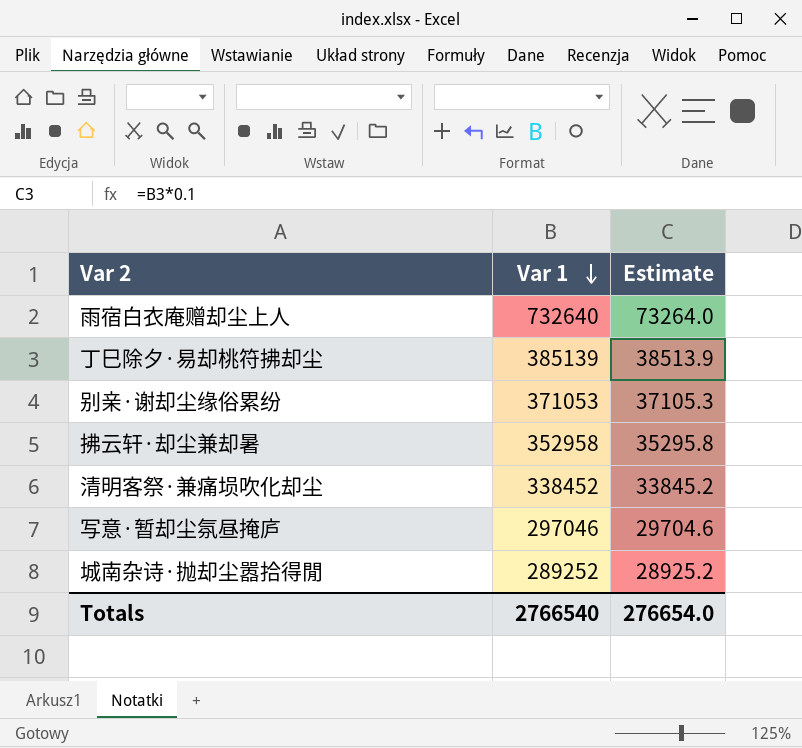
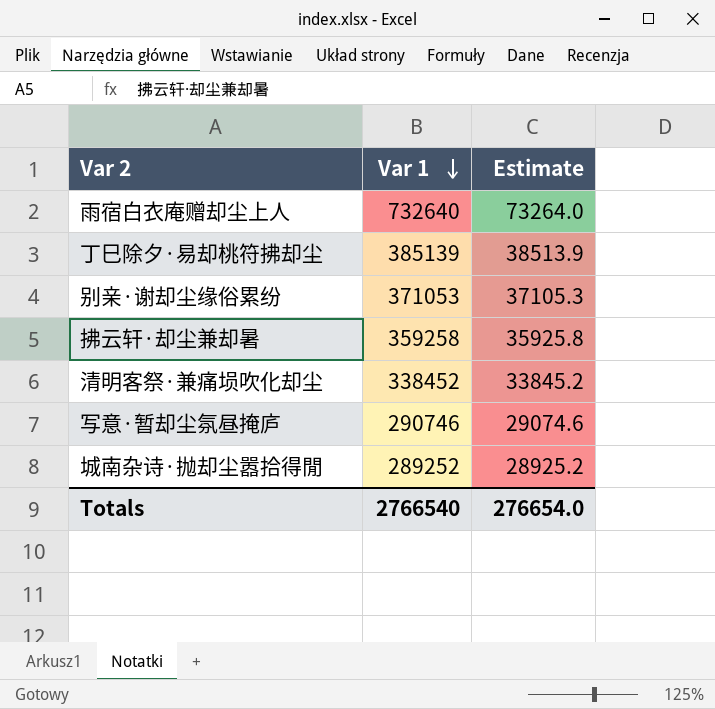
拂云轩·却尘兼却暑 | Var 1: 352958 -> 359258
拂云轩·却尘兼却暑 | Estimate: 35295.8 -> 35925.8
写意·暂却尘氛昼掩庐 | Var 1: 297046 -> 290746
写意·暂却尘氛昼掩庐 | Estimate: 29704.6 -> 29074.6

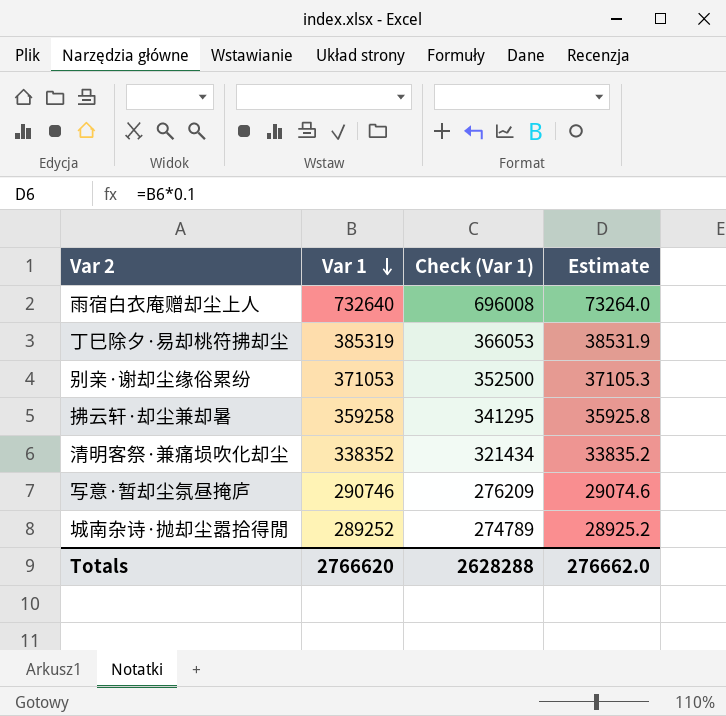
column Check (Var 1) | formula: none -> [Var 1] * 0.95
丁巳除夕·易却桃符拂却尘 | Var 1: 385139 -> 385319
丁巳除夕·易却桃符拂却尘 | Estimate: 38513.9 -> 38531.9
清明客祭·兼痛埙吹化却尘 | Var 1: 338452 -> 338352
清明客祭·兼痛埙吹化却尘 | Estimate: 33845.2 -> 33835.2
Totals | Var 1: 2766540 -> 2766620
Totals | Estimate: 276654.0 -> 276662.0

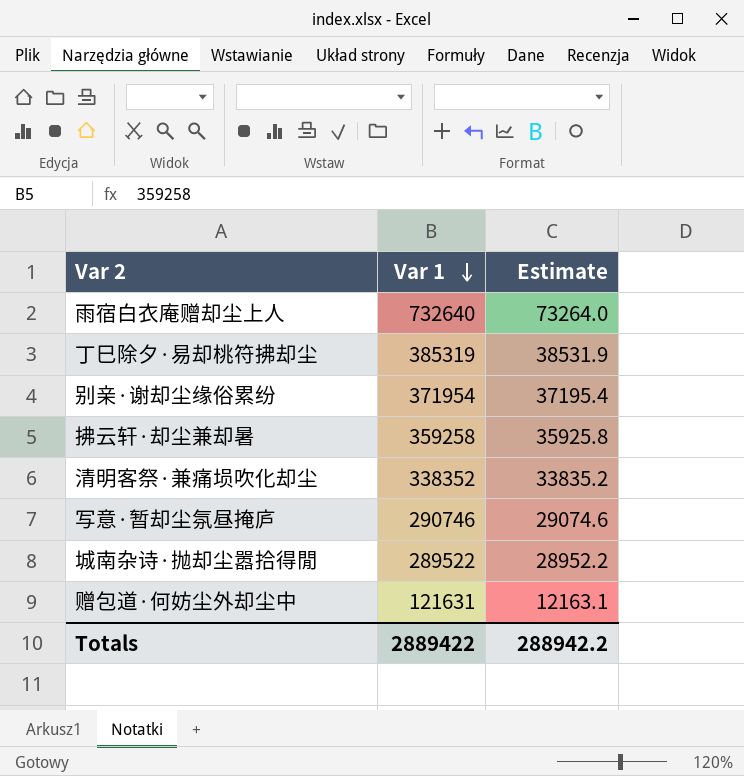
column Check (Var 1) | formula: [Var 1] * 0.95 -> none
别亲·谢却尘缘俗累纷 | Var 1: 371053 -> 371954
别亲·谢却尘缘俗累纷 | Estimate: 37105.3 -> 37195.4
城南杂诗·抛却尘嚣拾得閒 | Var 1: 289252 -> 289522
城南杂诗·抛却尘嚣拾得閒 | Estimate: 28925.2 -> 28952.2
row 赠包道·何妨尘外却尘中: none -> 121631 | 12163.1
Totals | Var 1: 2766620 -> 2889422
Totals | Estimate: 276662.0 -> 288942.2

